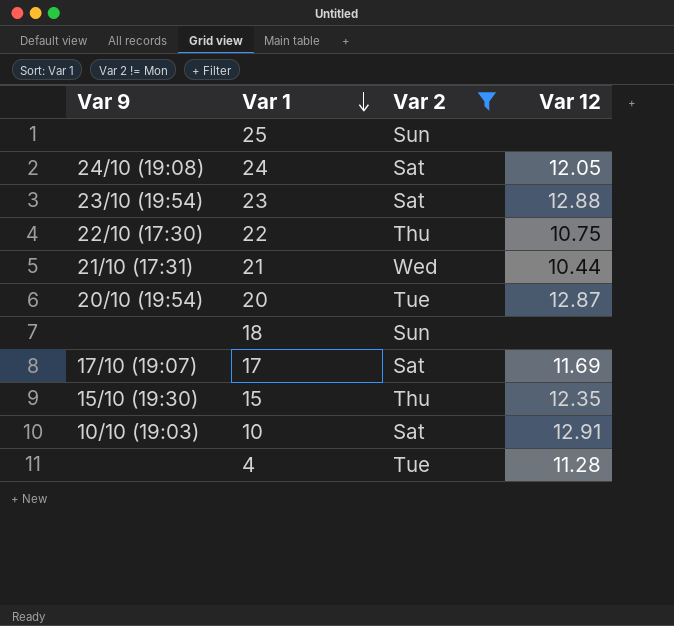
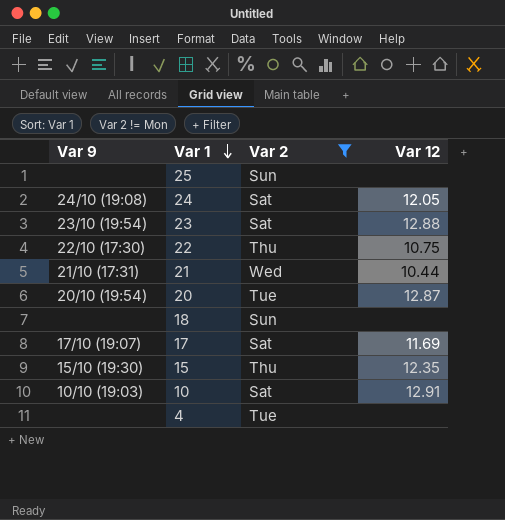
4 | Var 12: 11.28 -> none

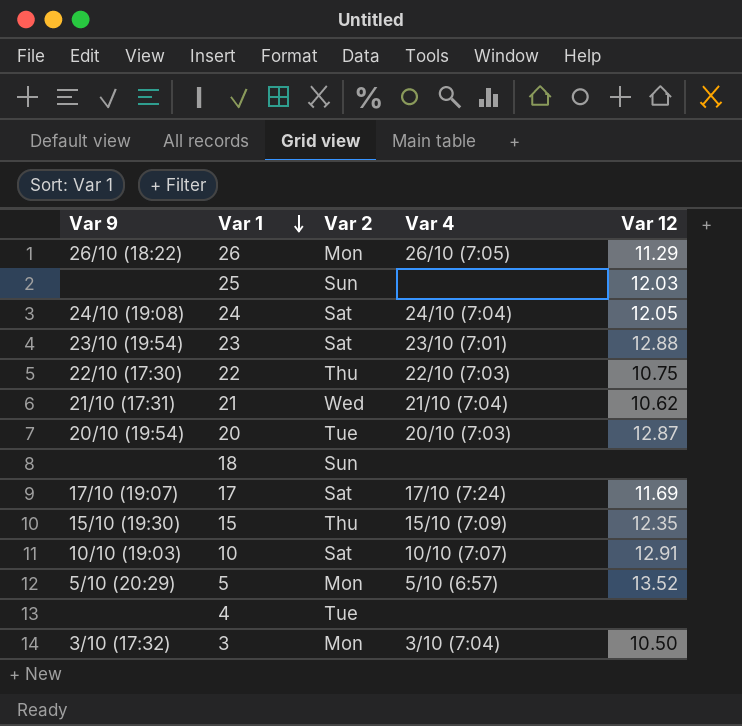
filter: Var 2 != Mon -> none
column Var 4 | position: none -> 4
25 | Var 12: none -> 12.03
21 | Var 12: 10.44 -> 10.62

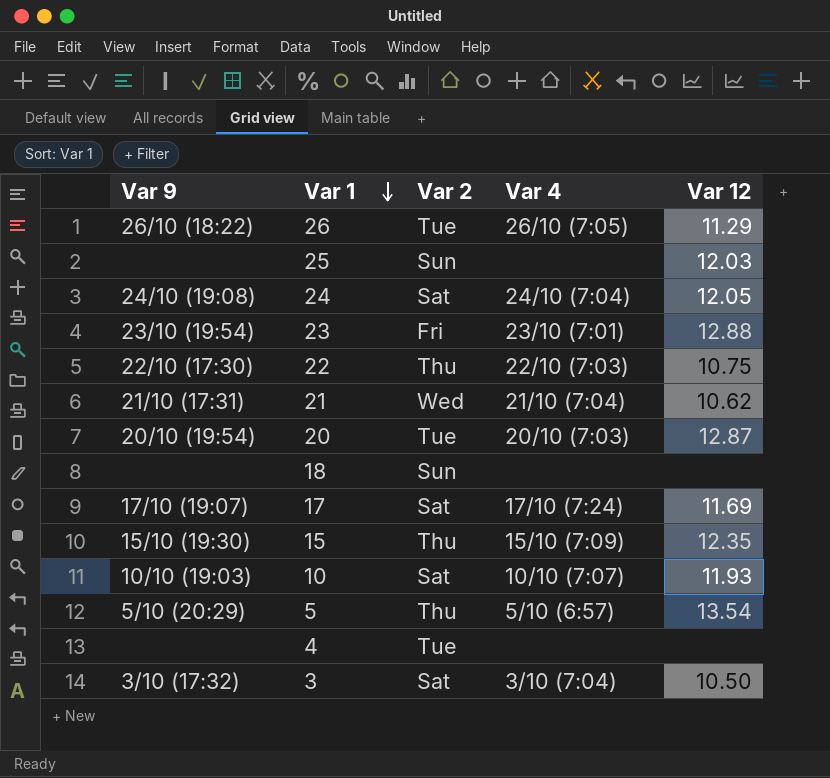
26 | Var 2: Mon -> Tue
23 | Var 2: Sat -> Fri
10 | Var 12: 12.91 -> 11.93
5 | Var 2: Mon -> Thu
5 | Var 12: 13.52 -> 13.54
3 | Var 2: Mon -> Sat

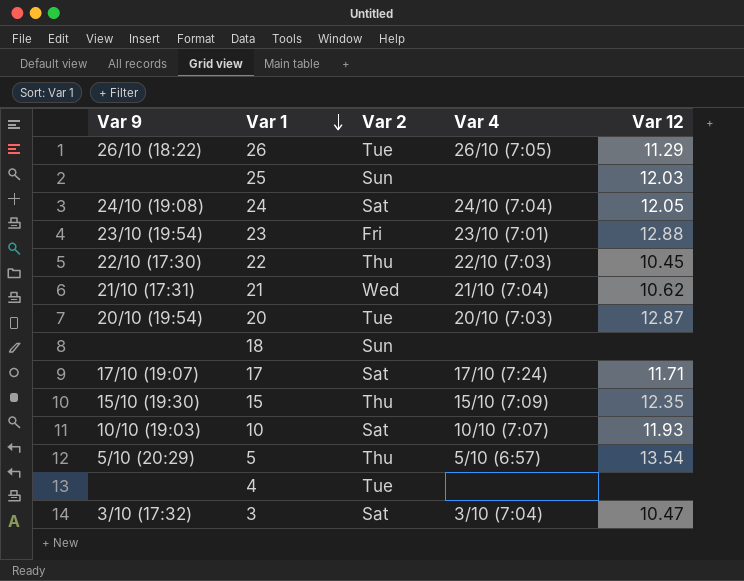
22 | Var 12: 10.75 -> 10.45
17 | Var 12: 11.69 -> 11.71
3 | Var 12: 10.50 -> 10.47

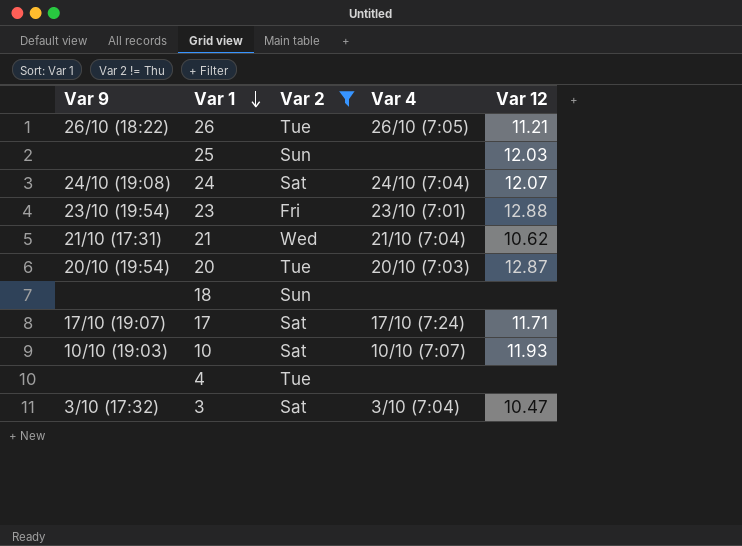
filter: none -> Var 2 != Thu
26 | Var 12: 11.29 -> 11.21
24 | Var 12: 12.05 -> 12.07

